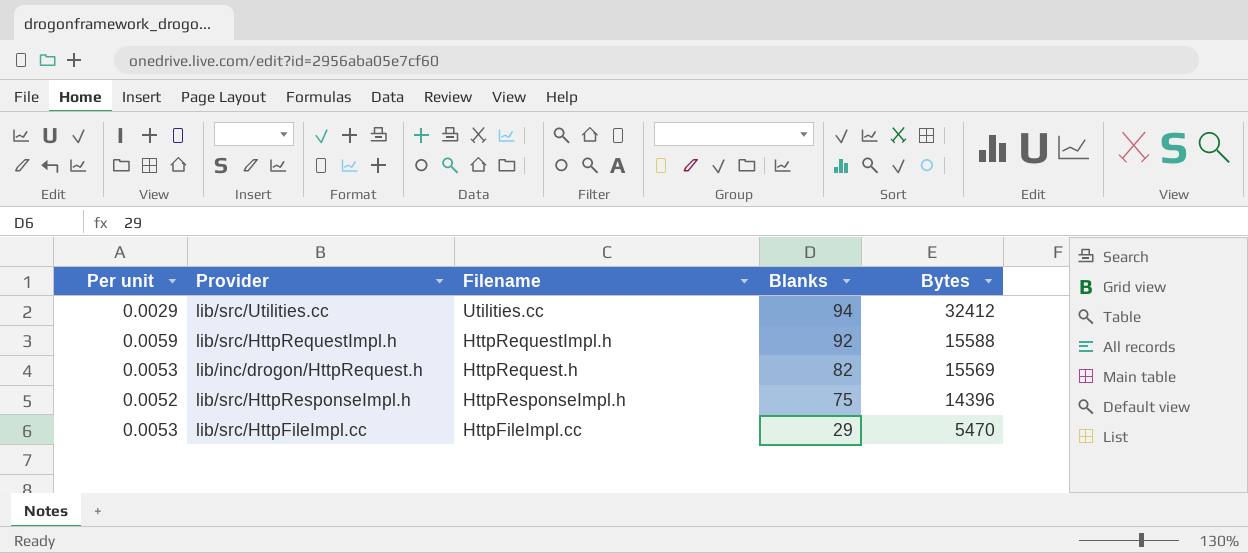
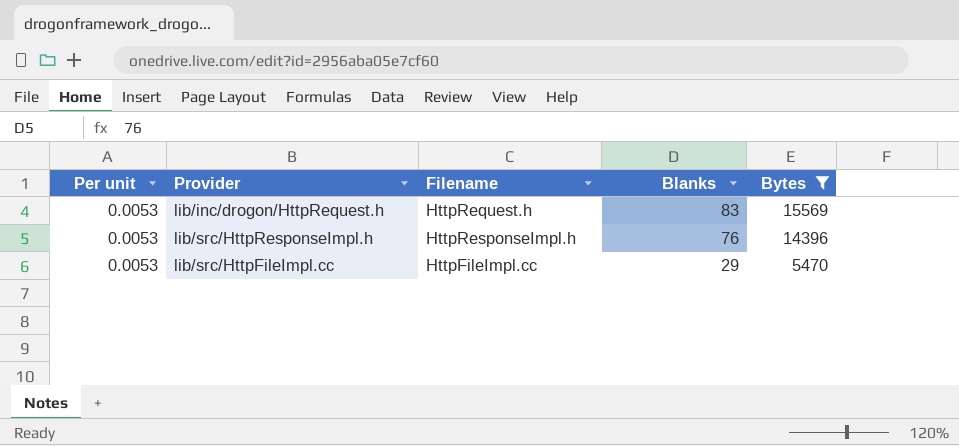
filter: none -> Bytes <= 15569
lib/inc/drogon/HttpRequest.h | Blanks: 82 -> 83
lib/src/HttpResponseImpl.h | Per unit: 0.0052 -> 0.0053
lib/src/HttpResponseImpl.h | Blanks: 75 -> 76

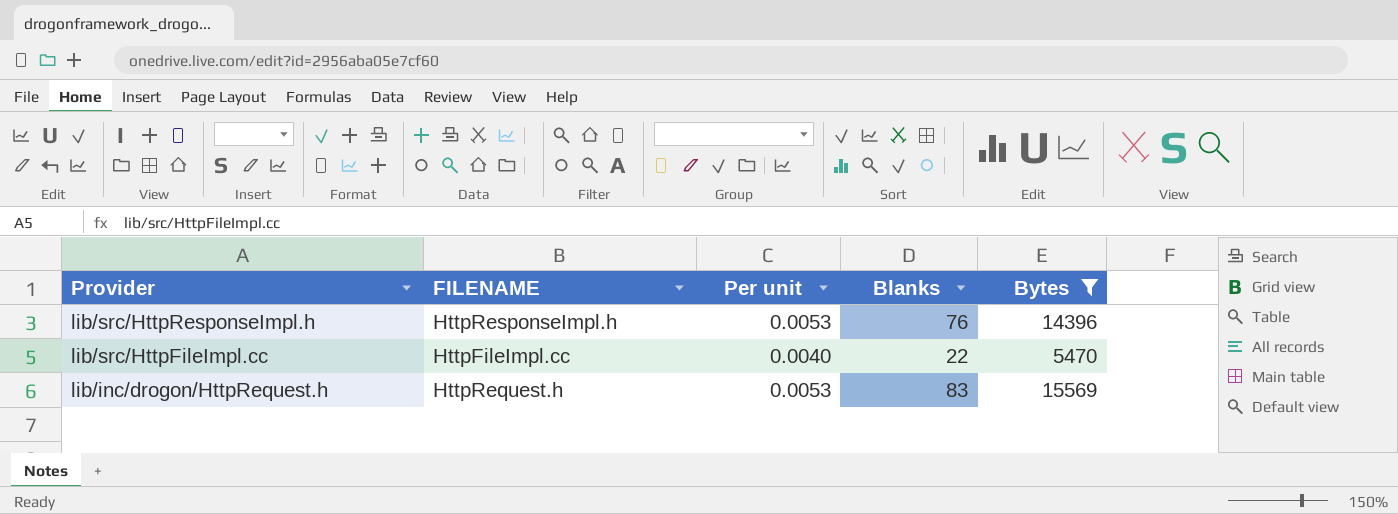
row order: Blanks descending -> Provider descending
column name: Filename -> FILENAME
column Per unit | position: 1 -> 3
lib/src/HttpFileImpl.cc | Per unit: 0.0053 -> 0.0040
lib/src/HttpFileImpl.cc | Blanks: 29 -> 22

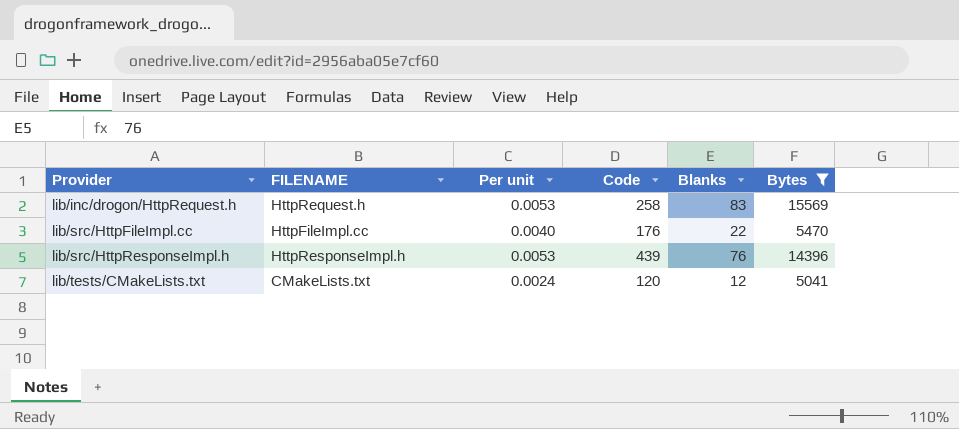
row order: Provider descending -> Provider ascending
column Code | position: none -> 4
row lib/tests/CMakeLists.txt: none -> CMakeLists.txt | 0.0024 | 120 | 12 | 5041

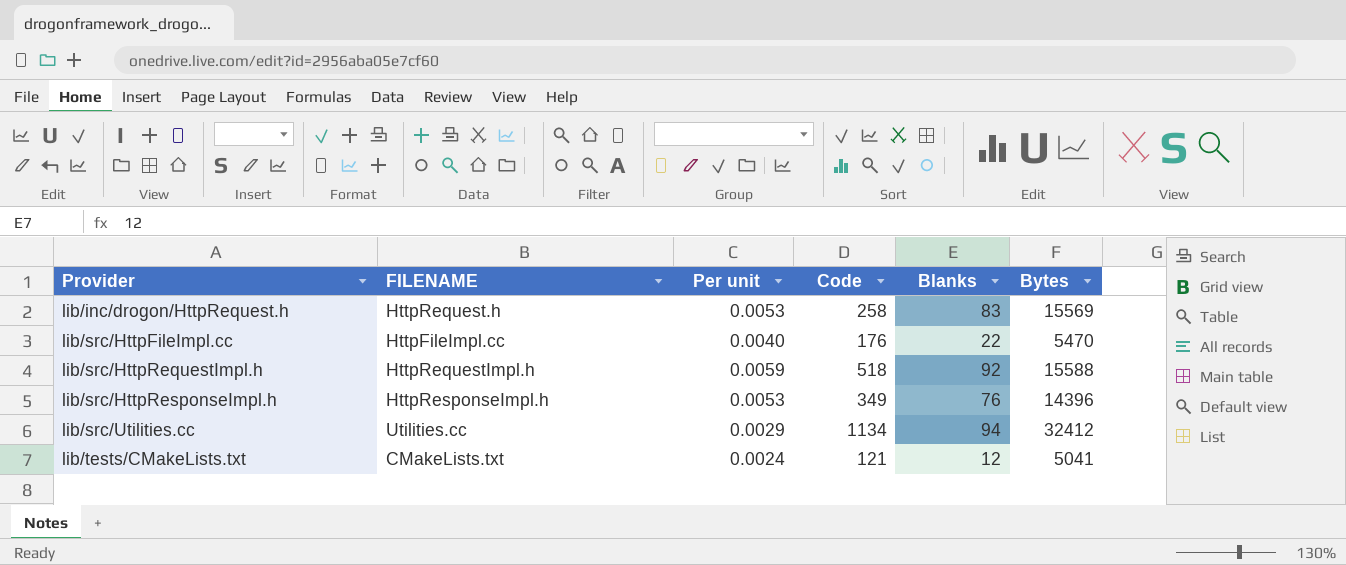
filter: Bytes <= 15569 -> none
lib/src/HttpResponseImpl.h | Code: 439 -> 349
lib/tests/CMakeLists.txt | Code: 120 -> 121

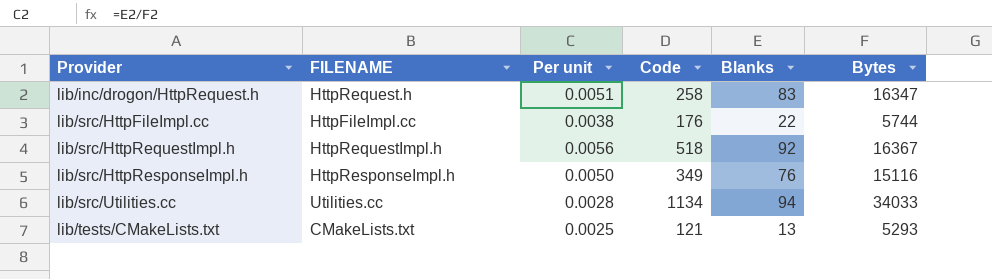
lib/inc/drogon/HttpRequest.h | Per unit: 0.0053 -> 0.0051
lib/inc/drogon/HttpRequest.h | Bytes: 15569 -> 16347
lib/src/HttpFileImpl.cc | Per unit: 0.0040 -> 0.0038
lib/src/HttpFileImpl.cc | Bytes: 5470 -> 5744
lib/src/HttpRequestImpl.h | Per unit: 0.0059 -> 0.0056
lib/src/HttpRequestImpl.h | Bytes: 15588 -> 16367
lib/src/HttpResponseImpl.h | Per unit: 0.0053 -> 0.0050
lib/src/HttpResponseImpl.h | Bytes: 14396 -> 15116
lib/src/Utilities.cc | Per unit: 0.0029 -> 0.0028
lib/src/Utilities.cc | Bytes: 32412 -> 34033
lib/tests/CMakeLists.txt | Per unit: 0.0024 -> 0.0025
lib/tests/CMakeLists.txt | Blanks: 12 -> 13
lib/tests/CMakeLists.txt | Bytes: 5041 -> 5293

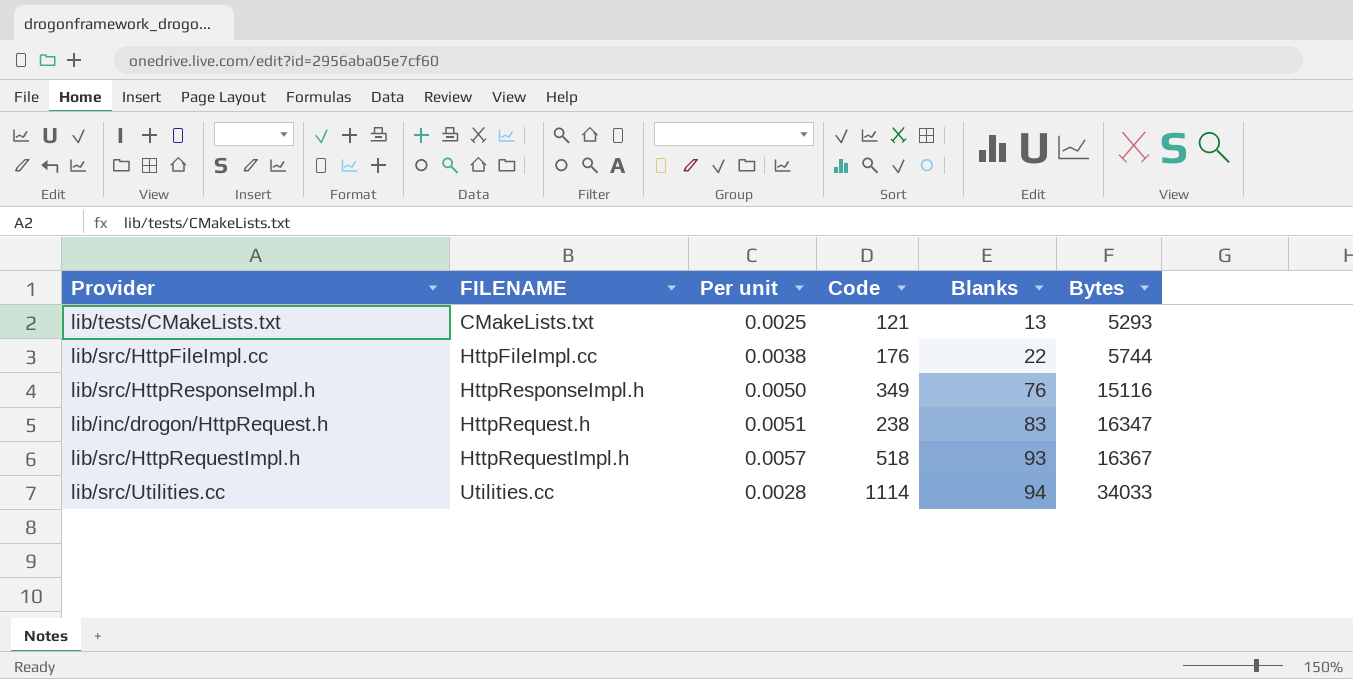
row order: Provider ascending -> Blanks ascending
lib/inc/drogon/HttpRequest.h | Code: 258 -> 238
lib/src/HttpRequestImpl.h | Per unit: 0.0056 -> 0.0057
lib/src/HttpRequestImpl.h | Blanks: 92 -> 93
lib/src/Utilities.cc | Code: 1134 -> 1114

